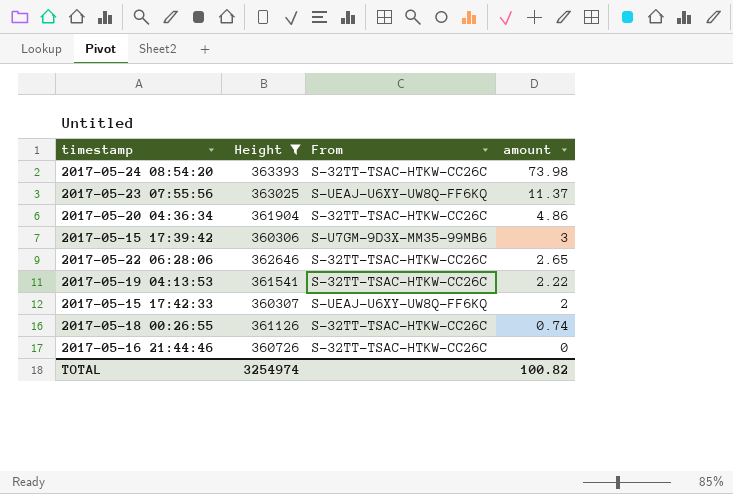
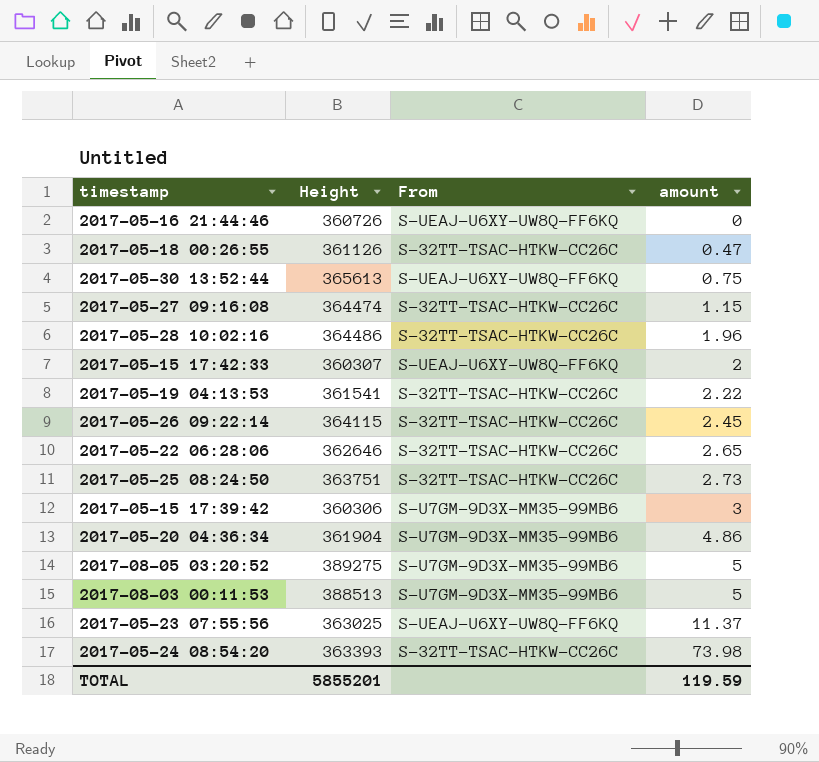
filter: Height <= 363393 -> none
row order: amount descending -> amount ascending
2017-05-16 21:44:46 | From: S-32TT-TSAC-HTKW-CC26C -> S-UEAJ-U6XY-UW8Q-FF6KQ
2017-05-18 00:26:55 | amount: 0.74 -> 0.47
2017-05-20 04:36:34 | From: S-32TT-TSAC-HTKW-CC26C -> S-U7GM-9D3X-MM35-99MB6
TOTAL | Height: 3254974 -> 5855201
TOTAL | amount: 100.82 -> 119.59

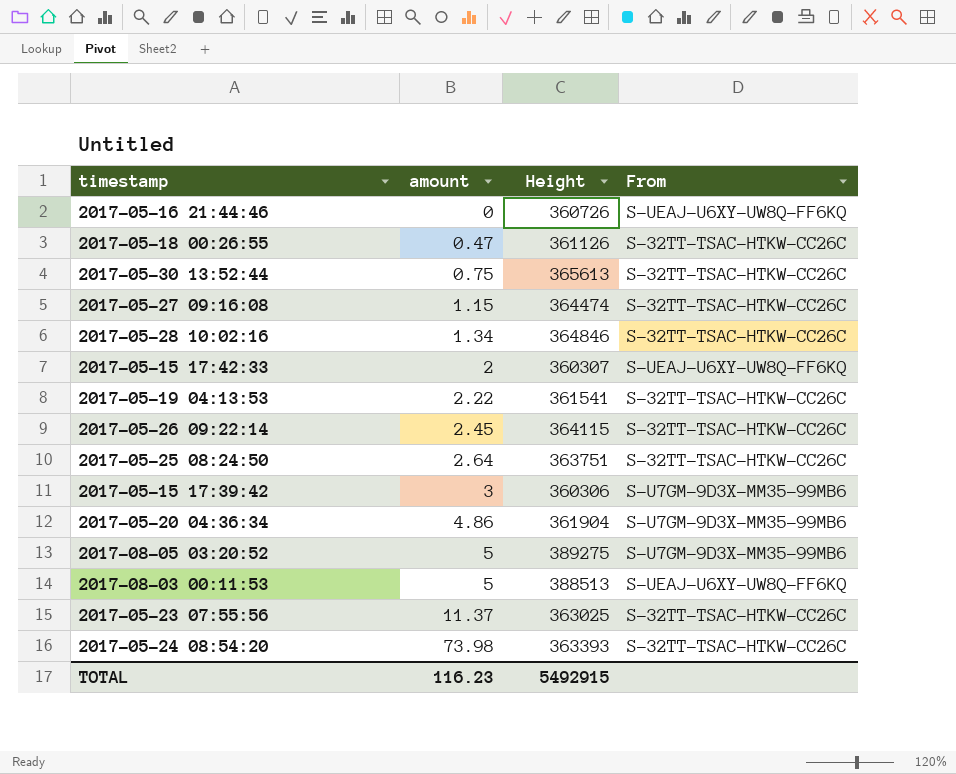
column amount | position: 4 -> 2
row 2017-05-22 06:28:06: 362646 | S-32TT-TSAC-HTKW-CC26C | 2.65 -> none
2017-05-30 13:52:44 | From: S-UEAJ-U6XY-UW8Q-FF6KQ -> S-32TT-TSAC-HTKW-CC26C
2017-05-28 10:02:16 | amount: 1.96 -> 1.34
2017-05-28 10:02:16 | Height: 364486 -> 364846
2017-05-25 08:24:50 | amount: 2.73 -> 2.64
2017-08-03 00:11:53 | From: S-U7GM-9D3X-MM35-99MB6 -> S-UEAJ-U6XY-UW8Q-FF6KQ
2017-05-23 07:55:56 | From: S-UEAJ-U6XY-UW8Q-FF6KQ -> S-32TT-TSAC-HTKW-CC26C
TOTAL | amount: 119.59 -> 116.23
TOTAL | Height: 5855201 -> 5492915

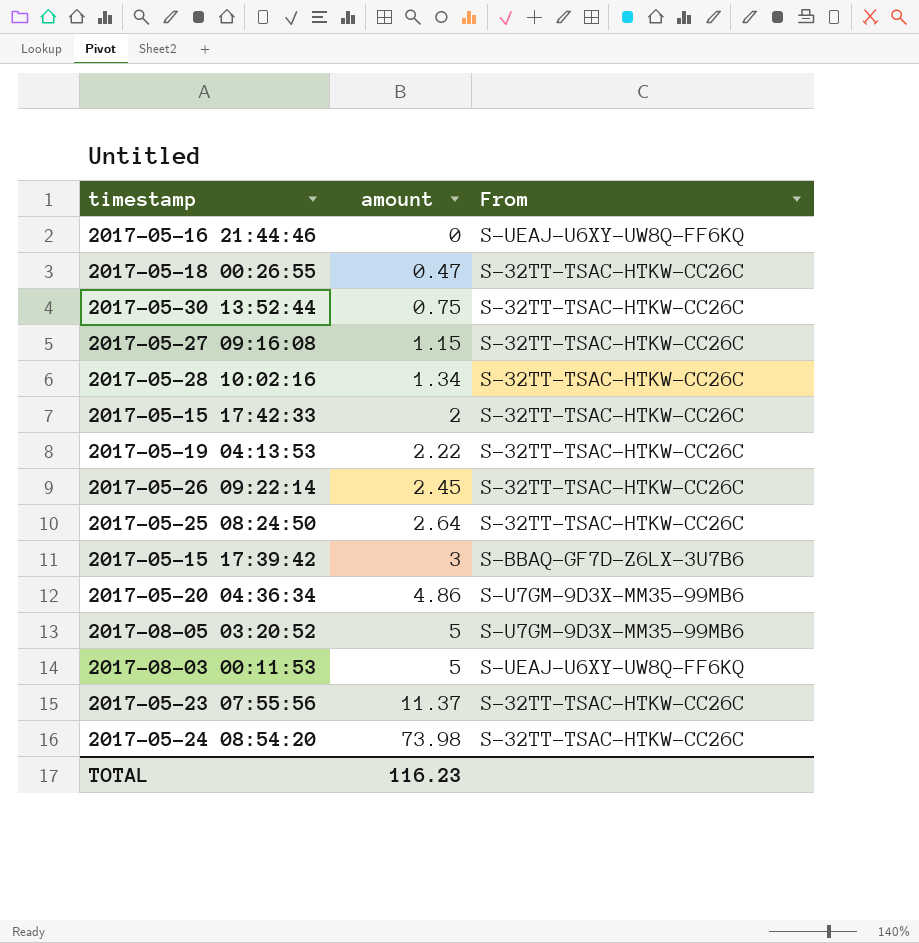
column Height | position: 3 -> none
2017-05-15 17:42:33 | From: S-UEAJ-U6XY-UW8Q-FF6KQ -> S-32TT-TSAC-HTKW-CC26C
2017-05-15 17:39:42 | From: S-U7GM-9D3X-MM35-99MB6 -> S-BBAQ-GF7D-Z6LX-3U7B6

